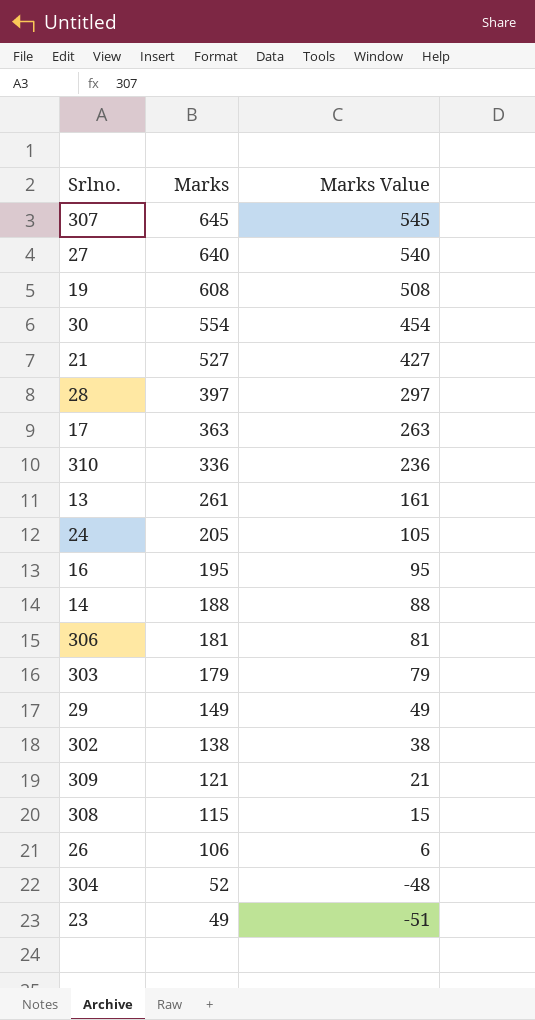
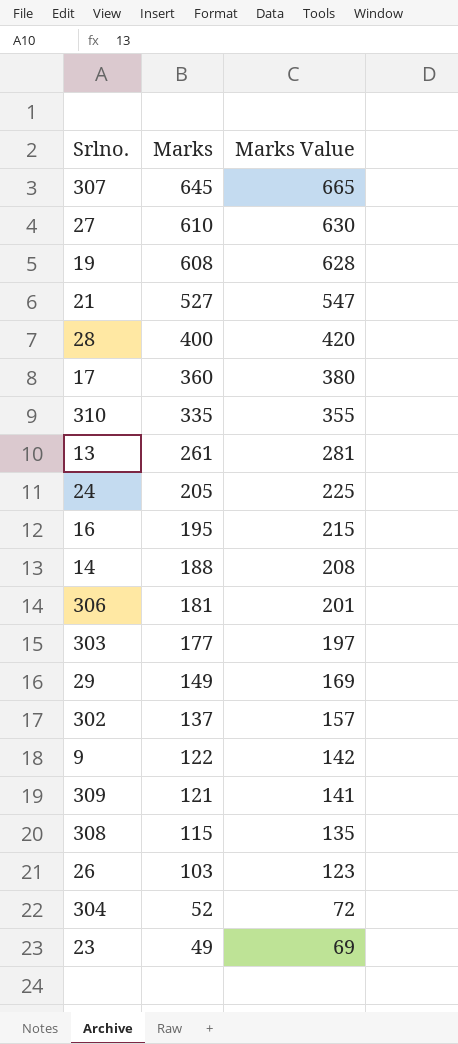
column Marks Value | formula: [Marks] - 100 -> [Marks] + 20
row 30: 554 | 454 -> none
27 | Marks: 640 -> 610
28 | Marks: 397 -> 400
17 | Marks: 363 -> 360
310 | Marks: 336 -> 335
303 | Marks: 179 -> 177
302 | Marks: 138 -> 137
row 9: none -> 122 | 142
26 | Marks: 106 -> 103

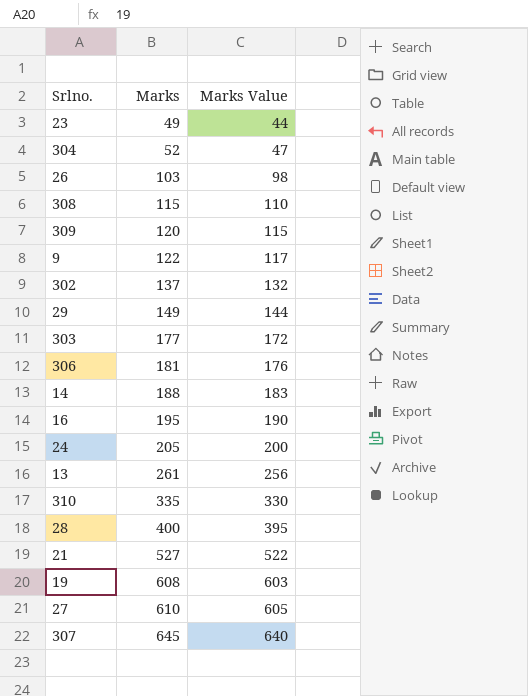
row order: Marks descending -> Marks ascending
column Marks Value | formula: [Marks] + 20 -> [Marks] - 5
row 17: 360 | 380 -> none
309 | Marks: 121 -> 120

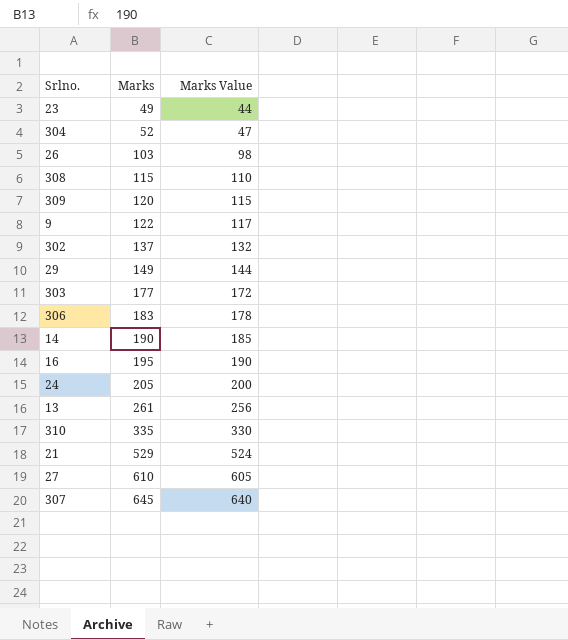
row 28: 400 | 395 -> none
row 19: 608 | 603 -> none
306 | Marks: 181 -> 183
306 | Marks Value: 176 -> 178
14 | Marks: 188 -> 190
14 | Marks Value: 183 -> 185
21 | Marks: 527 -> 529
21 | Marks Value: 522 -> 524

